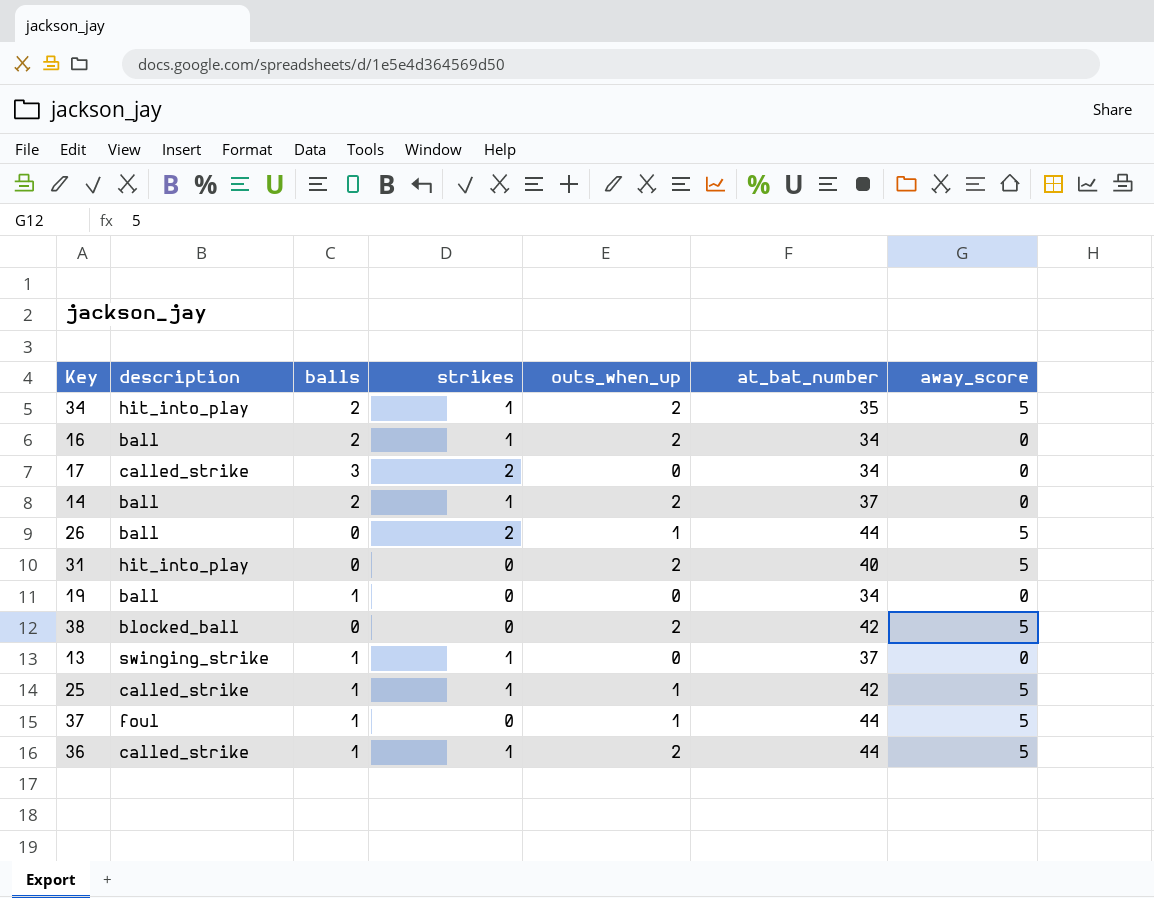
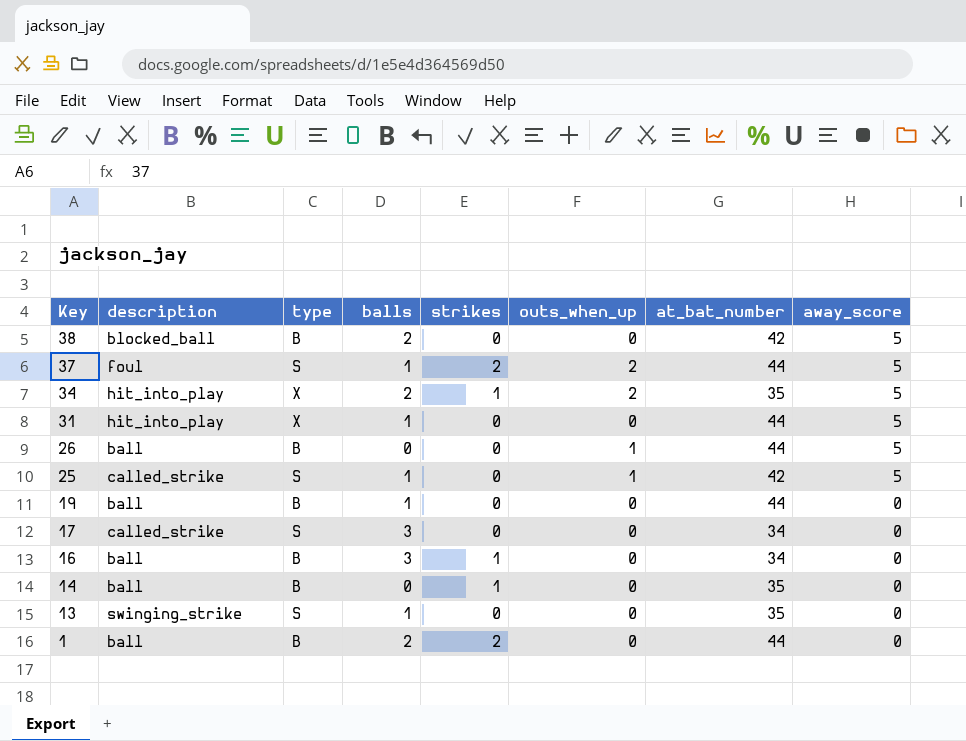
row order: none -> Key descending
column type | position: none -> 3
row 36: called_strike | 1 | 1 | 2 | 44 | 5 -> none
38 | balls: 0 -> 2
38 | outs_when_up: 2 -> 0
37 | strikes: 0 -> 2
37 | outs_when_up: 1 -> 2
31 | balls: 0 -> 1
31 | outs_when_up: 2 -> 0
31 | at_bat_number: 40 -> 44
26 | strikes: 2 -> 0
25 | strikes: 1 -> 0
19 | at_bat_number: 34 -> 44
17 | strikes: 2 -> 0
16 | balls: 2 -> 3
16 | outs_when_up: 2 -> 0
14 | balls: 2 -> 0
14 | outs_when_up: 2 -> 0
14 | at_bat_number: 37 -> 35
13 | strikes: 1 -> 0
13 | at_bat_number: 37 -> 35
row 1: none -> ball | B | 2 | 2 | 0 | 44 | 0

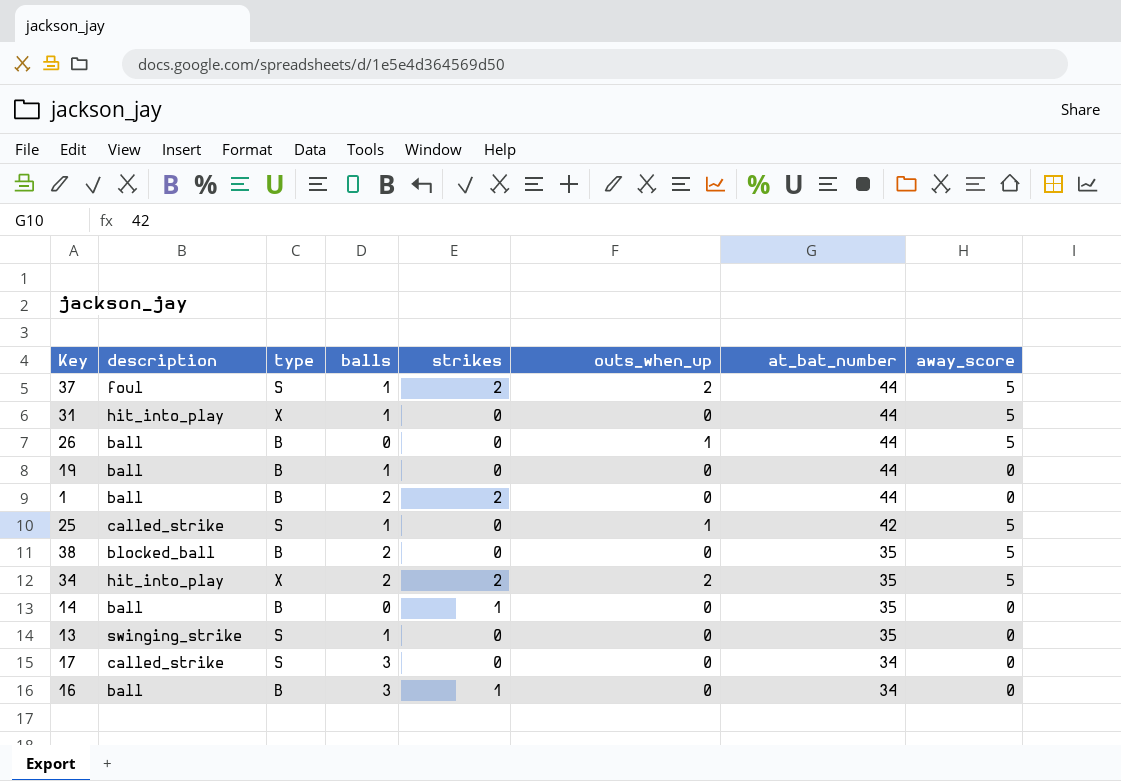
row order: Key descending -> at_bat_number descending
38 | at_bat_number: 42 -> 35
34 | strikes: 1 -> 2

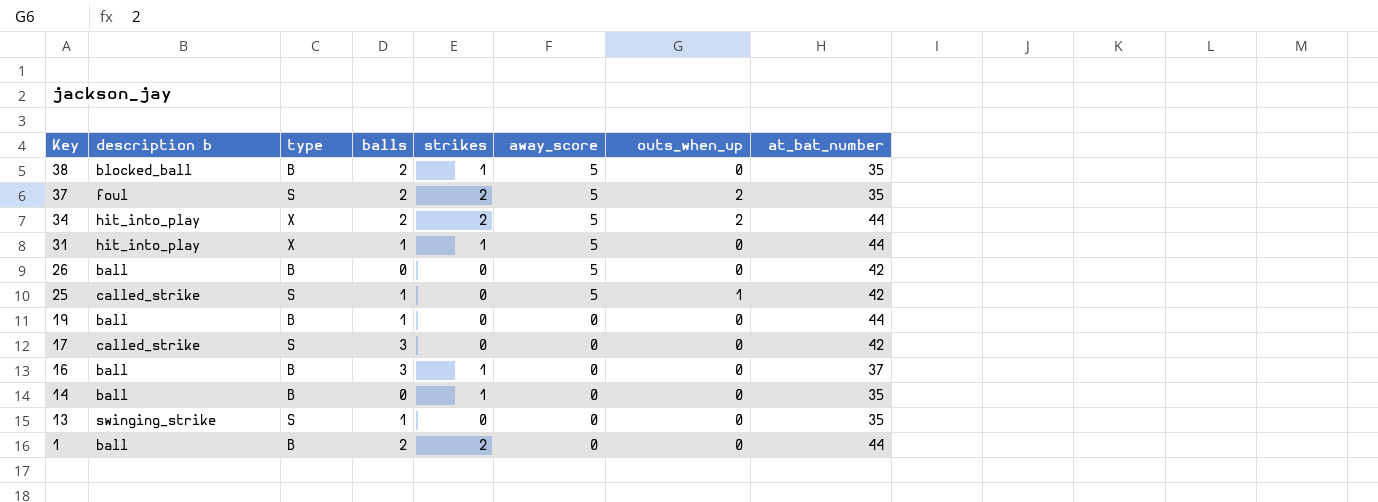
row order: at_bat_number descending -> Key descending
column name: description -> description b
column away_score | position: 8 -> 6
38 | strikes: 0 -> 1
37 | balls: 1 -> 2
37 | at_bat_number: 44 -> 35
34 | at_bat_number: 35 -> 44
31 | strikes: 0 -> 1
26 | outs_when_up: 1 -> 0
26 | at_bat_number: 44 -> 42
17 | at_bat_number: 34 -> 42
16 | at_bat_number: 34 -> 37

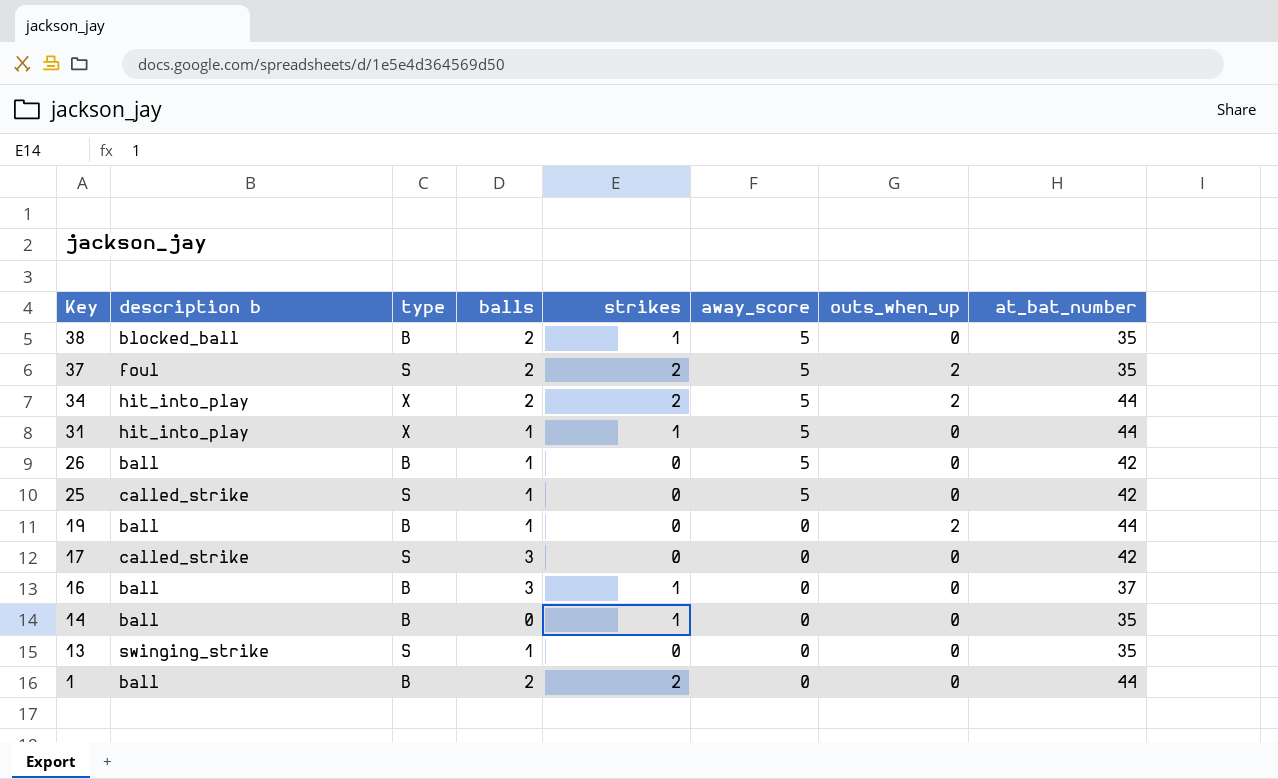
26 | balls: 0 -> 1
25 | outs_when_up: 1 -> 0
19 | outs_when_up: 0 -> 2

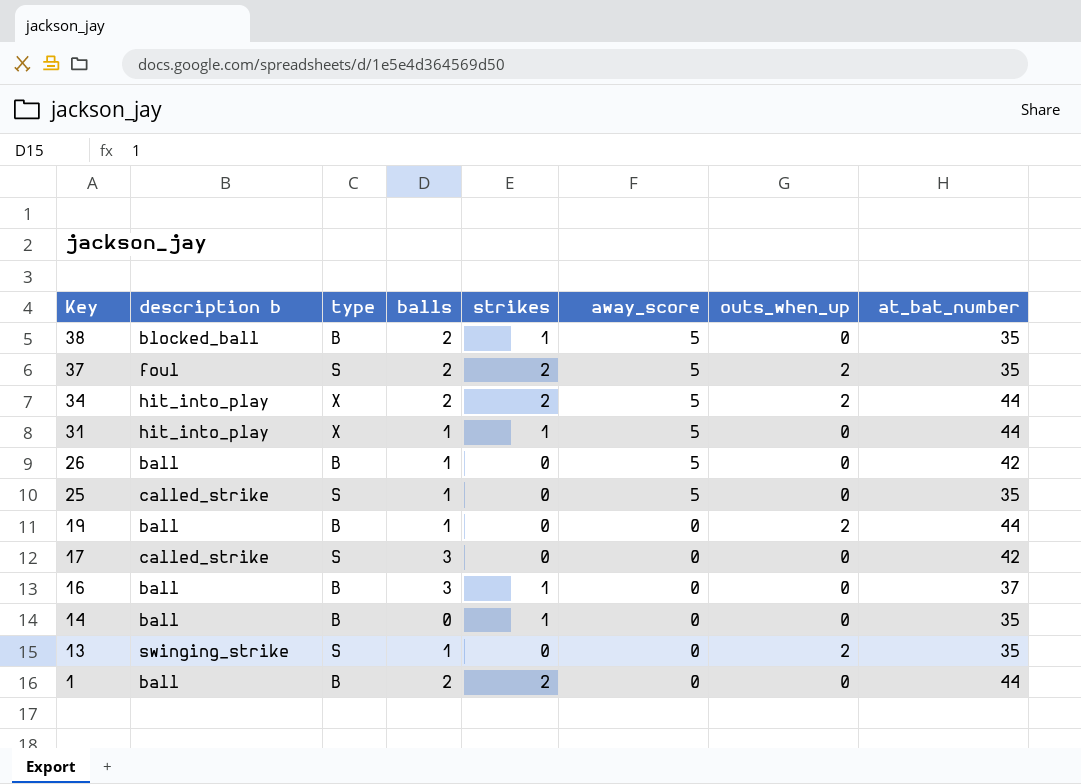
25 | at_bat_number: 42 -> 35
13 | outs_when_up: 0 -> 2

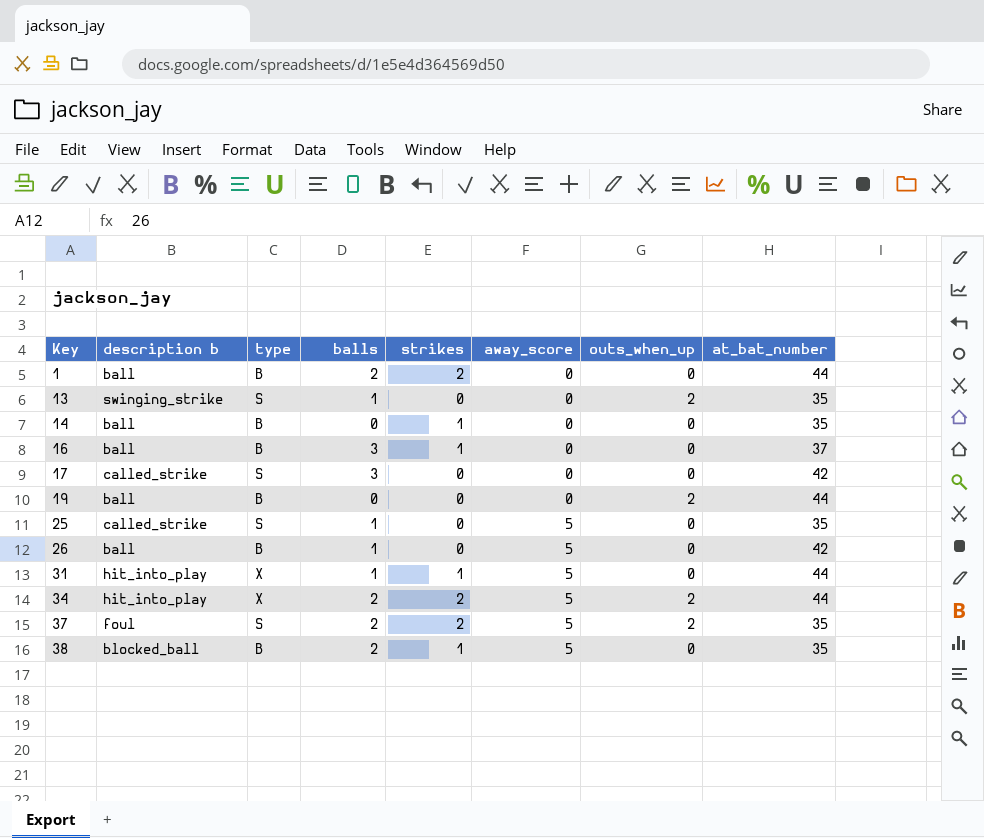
row order: Key descending -> Key ascending
19 | balls: 1 -> 0

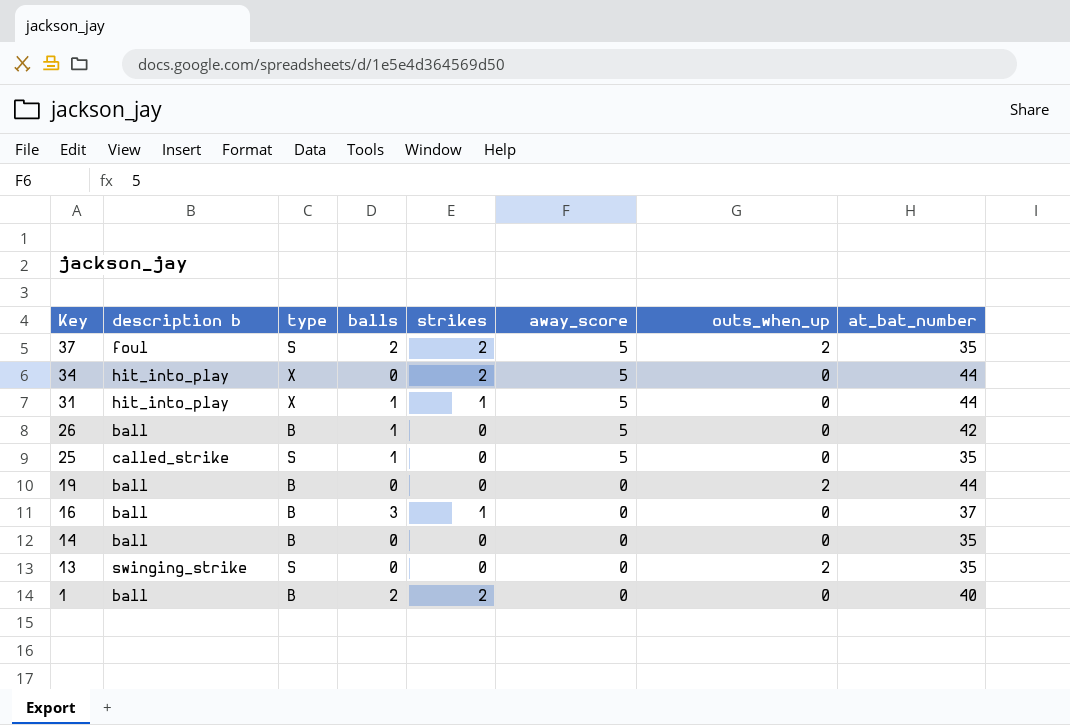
row order: Key ascending -> Key descending
row 17: called_strike | S | 3 | 0 | 0 | 0 | 42 -> none
row 38: blocked_ball | B | 2 | 1 | 5 | 0 | 35 -> none
34 | balls: 2 -> 0
34 | outs_when_up: 2 -> 0
14 | strikes: 1 -> 0
13 | balls: 1 -> 0
1 | at_bat_number: 44 -> 40

